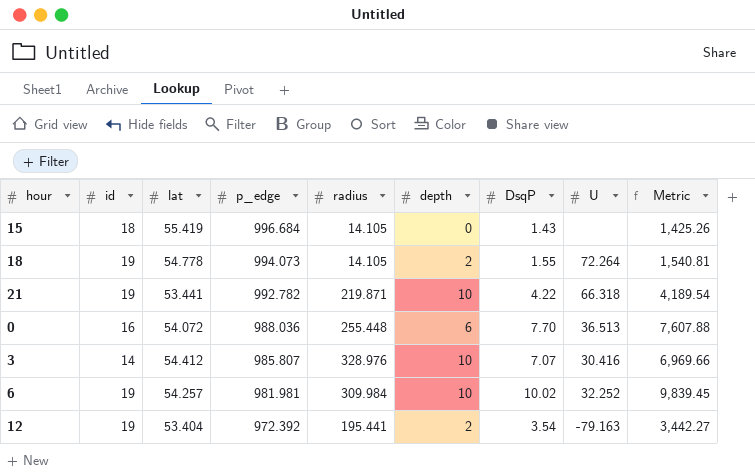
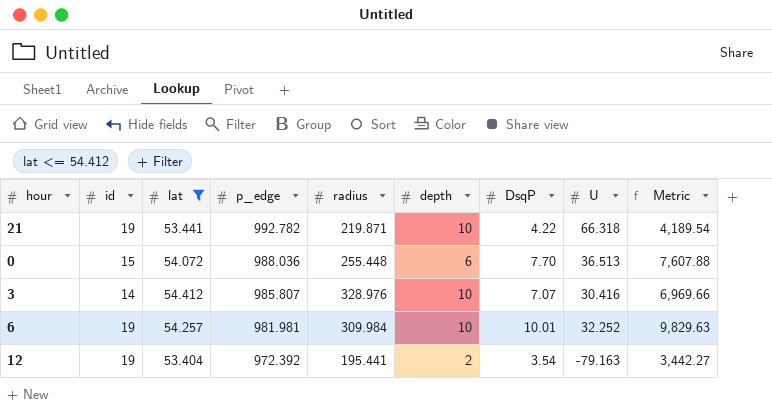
filter: none -> lat <= 54.412
0 | id: 16 -> 15
6 | DsqP: 10.02 -> 10.01
6 | Metric: 9,839.45 -> 9,829.63

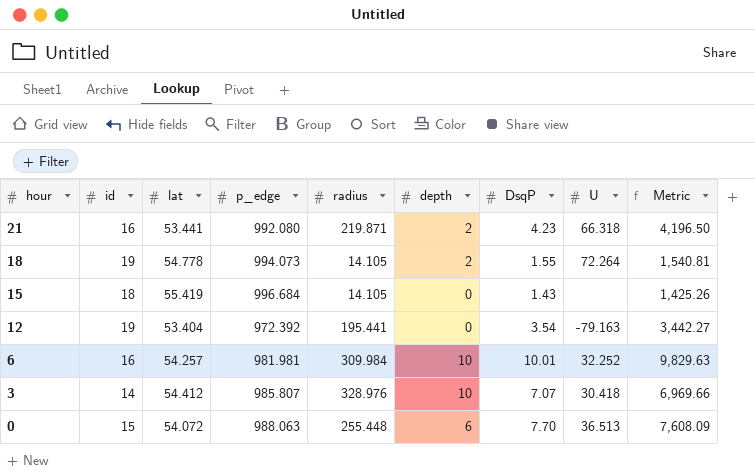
filter: lat <= 54.412 -> none
row order: p_edge descending -> hour descending
21 | id: 19 -> 16
21 | p_edge: 992.782 -> 992.080
21 | depth: 10 -> 2
21 | DsqP: 4.22 -> 4.23
21 | Metric: 4,189.54 -> 4,196.50
12 | depth: 2 -> 0
6 | id: 19 -> 16
3 | U: 30.416 -> 30.418
0 | p_edge: 988.036 -> 988.063
0 | Metric: 7,607.88 -> 7,608.09

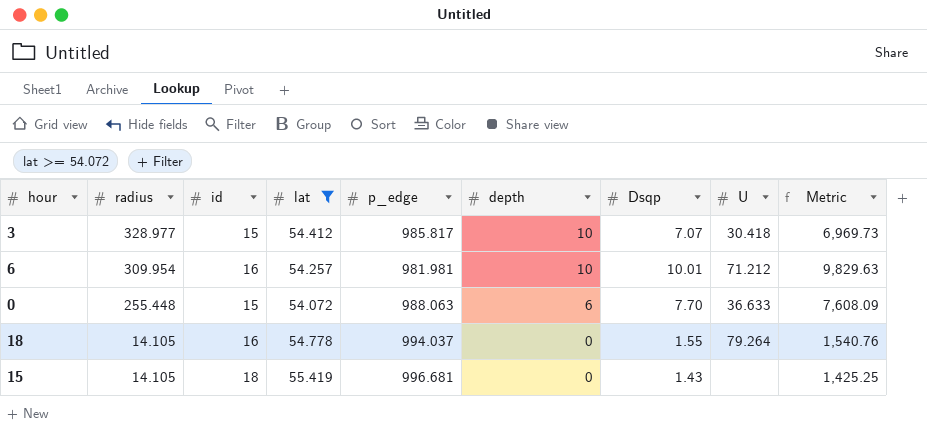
filter: none -> lat >= 54.072
row order: hour descending -> radius descending
column radius | position: 5 -> 2
column name: DsqP -> Dsqp
3 | radius: 328.976 -> 328.977
3 | id: 14 -> 15
3 | p_edge: 985.807 -> 985.817
3 | Metric: 6,969.66 -> 6,969.73
6 | radius: 309.984 -> 309.954
6 | U: 32.252 -> 71.212
0 | U: 36.513 -> 36.633
18 | id: 19 -> 16
18 | p_edge: 994.073 -> 994.037
18 | depth: 2 -> 0
18 | U: 72.264 -> 79.264
18 | Metric: 1,540.81 -> 1,540.76
15 | p_edge: 996.684 -> 996.681
15 | Metric: 1,425.26 -> 1,425.25

